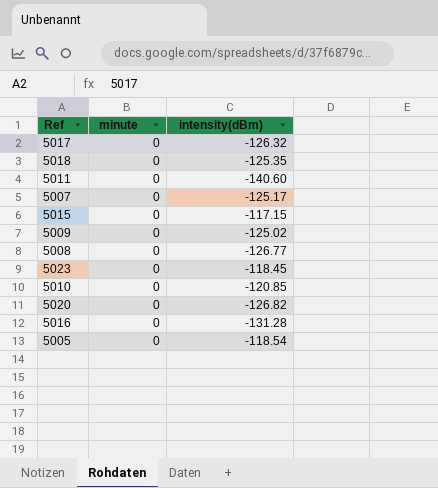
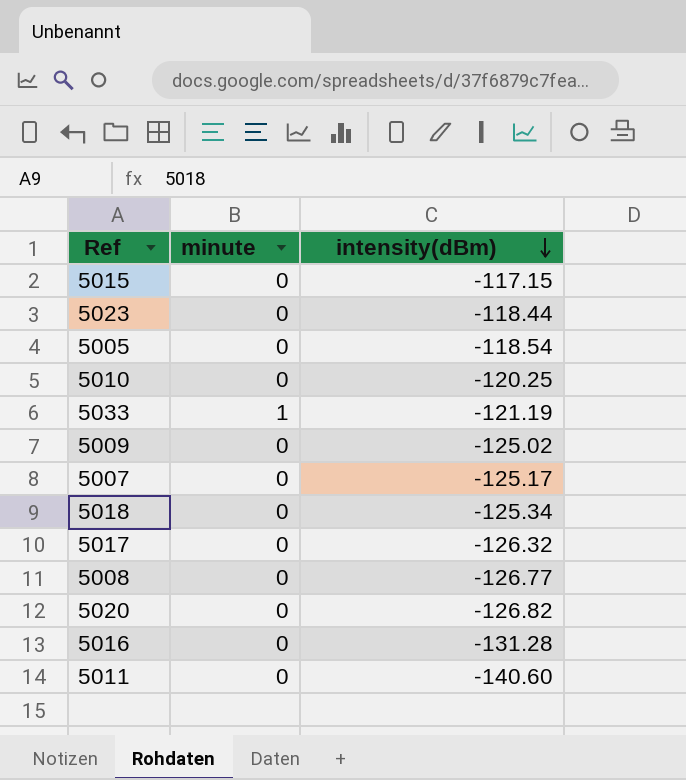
row order: none -> intensity(dBm) descending
5023 | intensity(dBm): -118.45 -> -118.44
5010 | intensity(dBm): -120.85 -> -120.25
row 5033: none -> 1 | -121.19
5018 | intensity(dBm): -125.35 -> -125.34

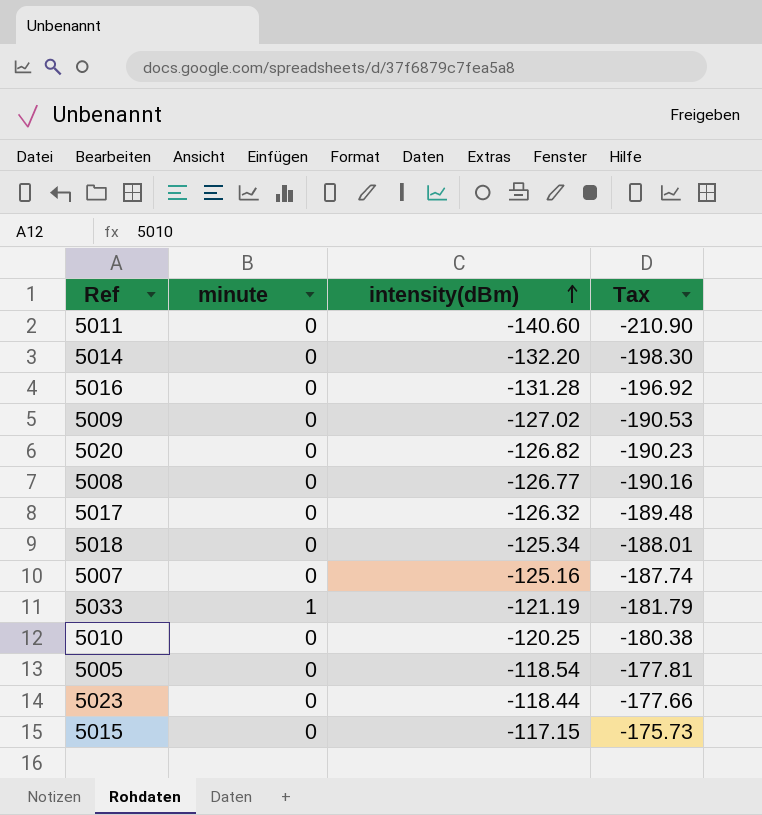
row order: intensity(dBm) descending -> intensity(dBm) ascending
column Tax | formula: none -> [intensity(dBm)] * 1.5
row 5014: none -> 0 | -132.20 | -198.30
5009 | intensity(dBm): -125.02 -> -127.02
5007 | intensity(dBm): -125.17 -> -125.16

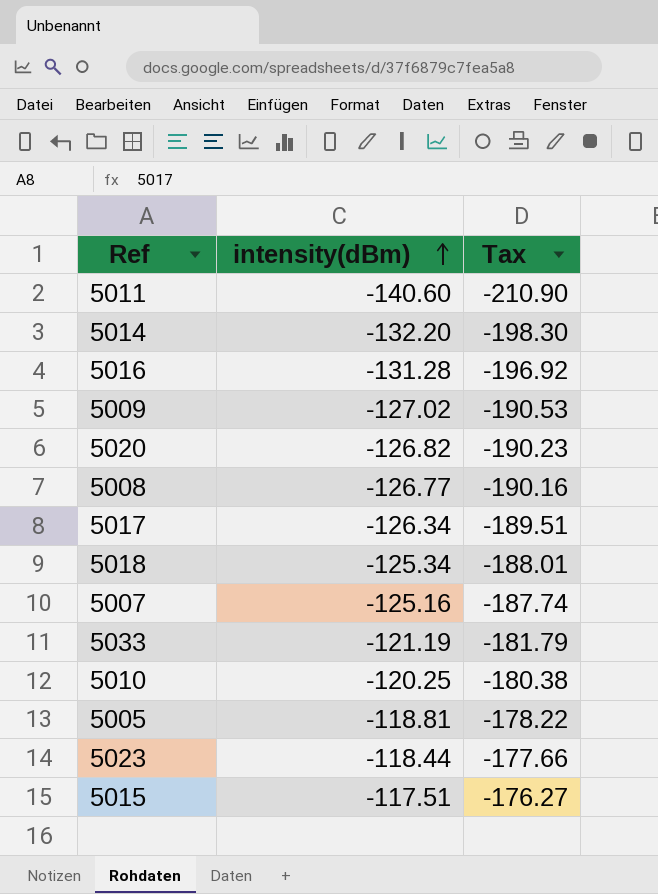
column minute | position: 2 -> none
5017 | intensity(dBm): -126.32 -> -126.34
5017 | Tax: -189.48 -> -189.51
5005 | intensity(dBm): -118.54 -> -118.81
5005 | Tax: -177.81 -> -178.22
5015 | intensity(dBm): -117.15 -> -117.51
5015 | Tax: -175.73 -> -176.27

